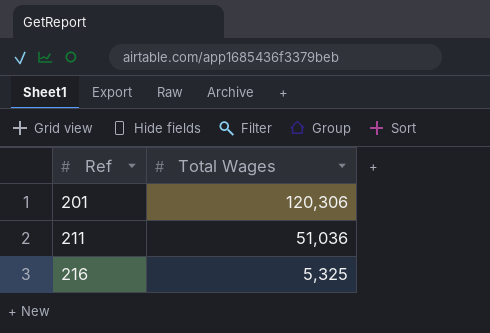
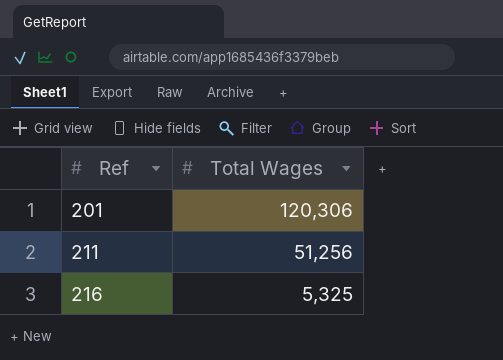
211 | Total Wages: 51,036 -> 51,256

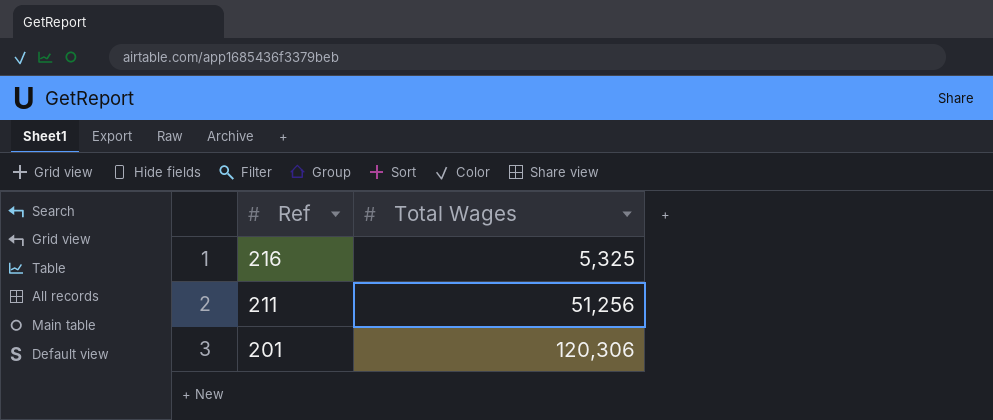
row order: Ref ascending -> Ref descending

